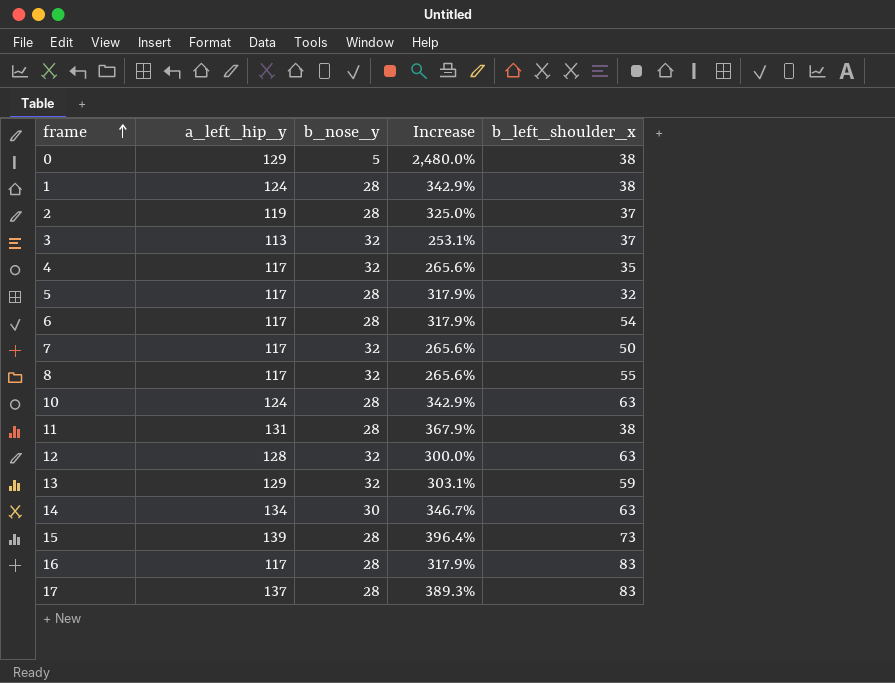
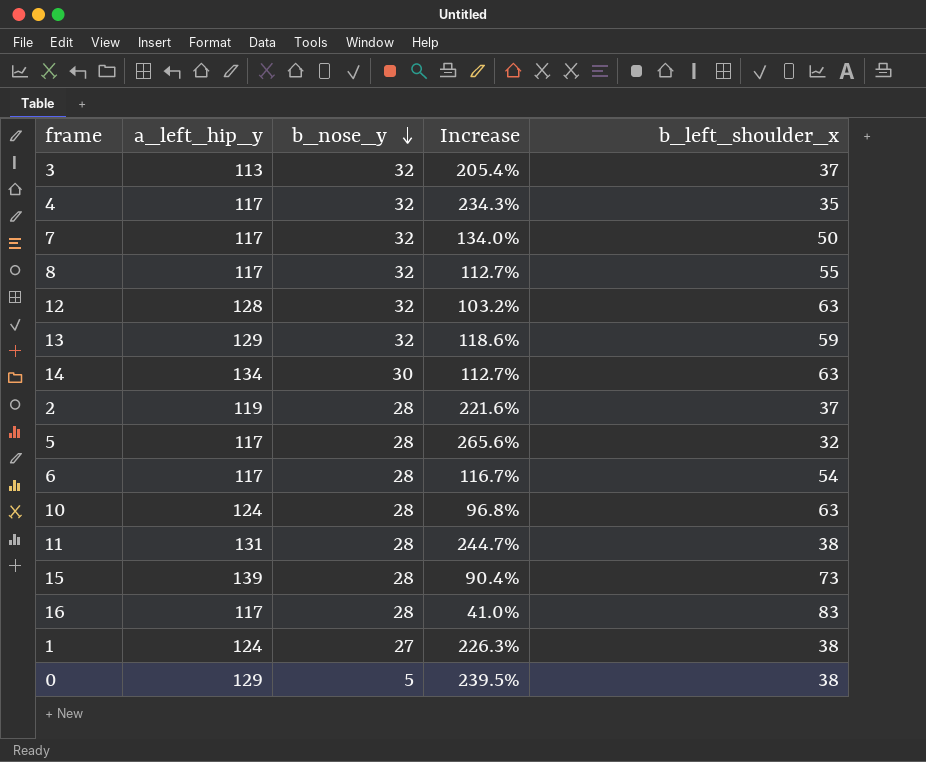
row order: frame ascending -> b_nose_y descending
column Increase | formula: ([a_left_hip_y] - [b_nose_y]) / [b_nose_y] -> ([a_left_hip_y] - [b_left_shoulder_x]) / [b_left_shoulder_x]
row 17: 137 | 28 | 389.3% | 83 -> none
1 | b_nose_y: 28 -> 27

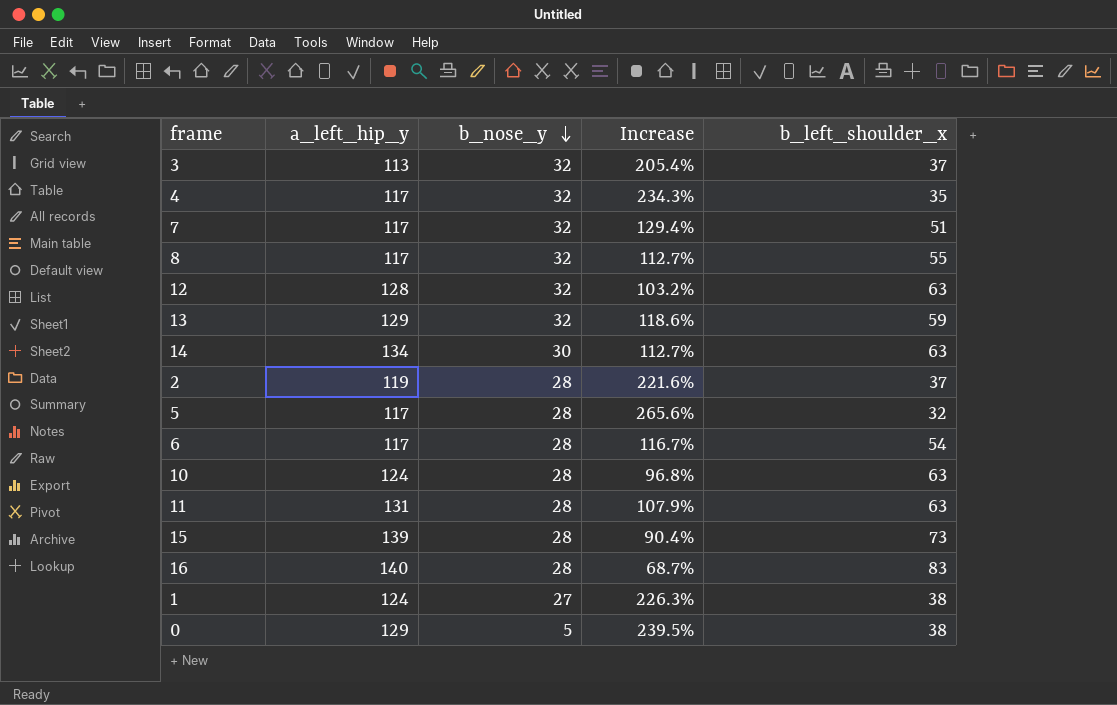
7 | Increase: 134.0% -> 129.4%
7 | b_left_shoulder_x: 50 -> 51
11 | Increase: 244.7% -> 107.9%
11 | b_left_shoulder_x: 38 -> 63
16 | a_left_hip_y: 117 -> 140
16 | Increase: 41.0% -> 68.7%

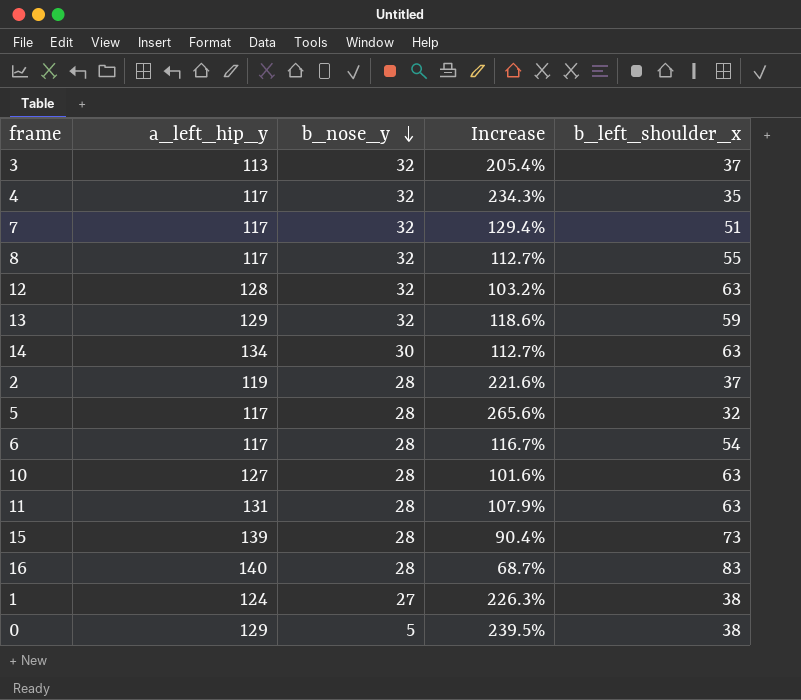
10 | a_left_hip_y: 124 -> 127
10 | Increase: 96.8% -> 101.6%

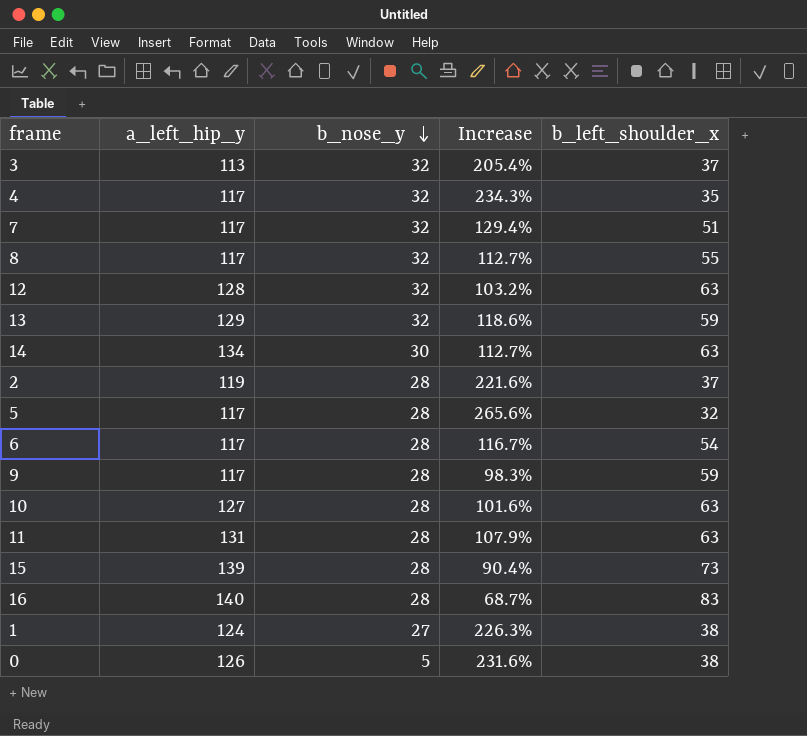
row 9: none -> 117 | 28 | 98.3% | 59
0 | a_left_hip_y: 129 -> 126
0 | Increase: 239.5% -> 231.6%

